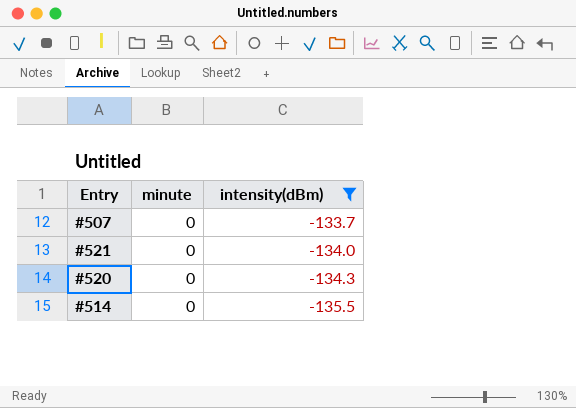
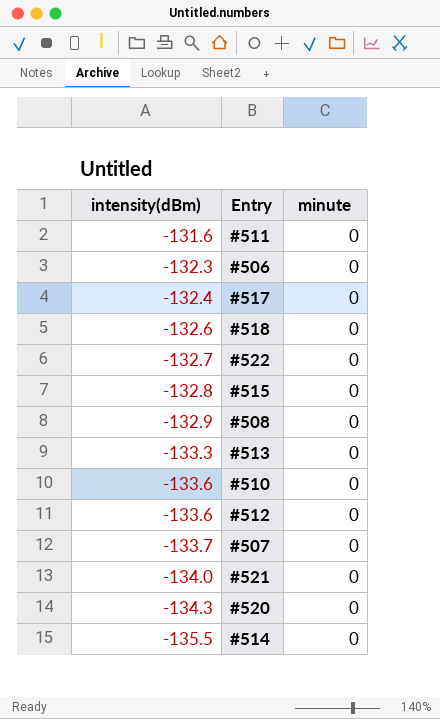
filter: intensity(dBm) <= -133.7 -> none
column intensity(dBm) | position: 3 -> 1

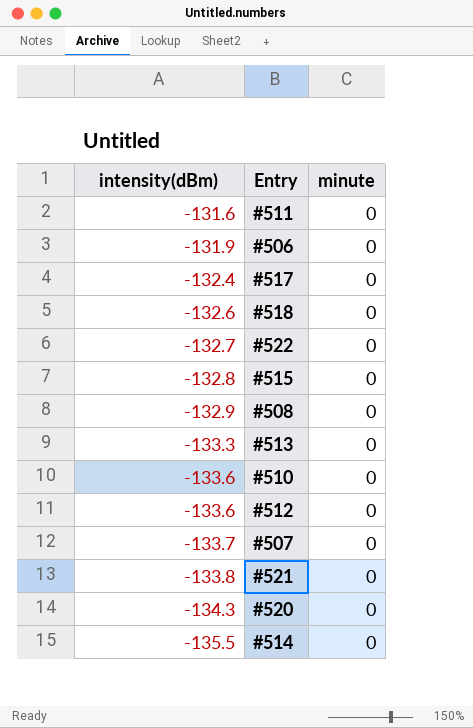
#506 | intensity(dBm): -132.3 -> -131.9
#521 | intensity(dBm): -134.0 -> -133.8

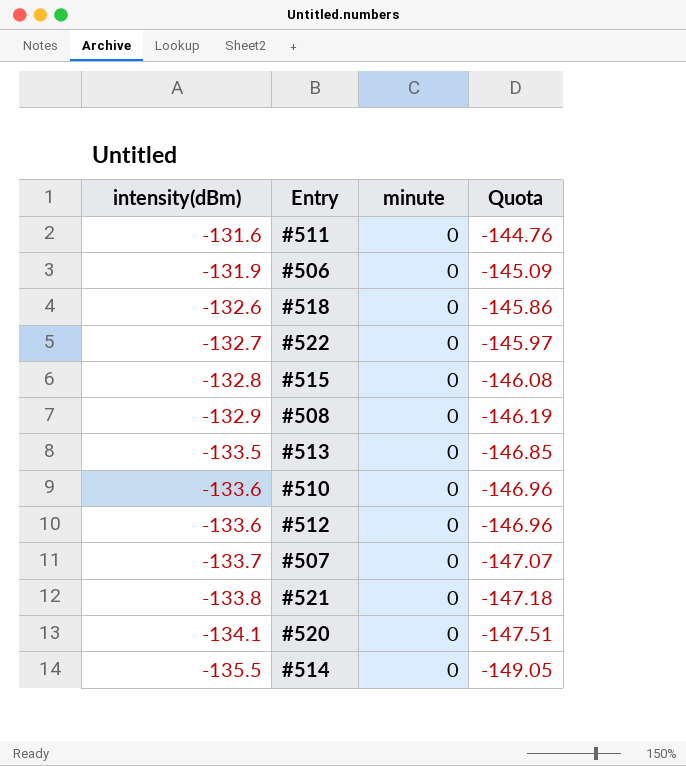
column Quota | formula: none -> [intensity(dBm)] * 1.1
row #517: -132.4 | 0 -> none
#513 | intensity(dBm): -133.3 -> -133.5
#520 | intensity(dBm): -134.3 -> -134.1

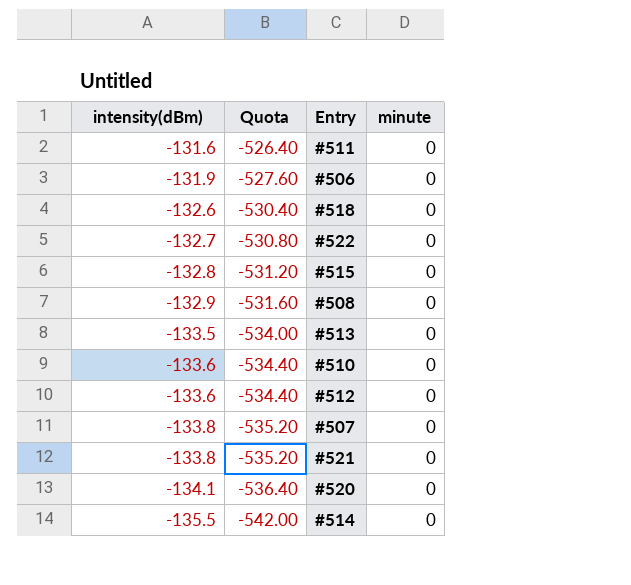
column Quota | formula: [intensity(dBm)] * 1.1 -> [intensity(dBm)] * 4
column Quota | position: 4 -> 2
#507 | intensity(dBm): -133.7 -> -133.8

